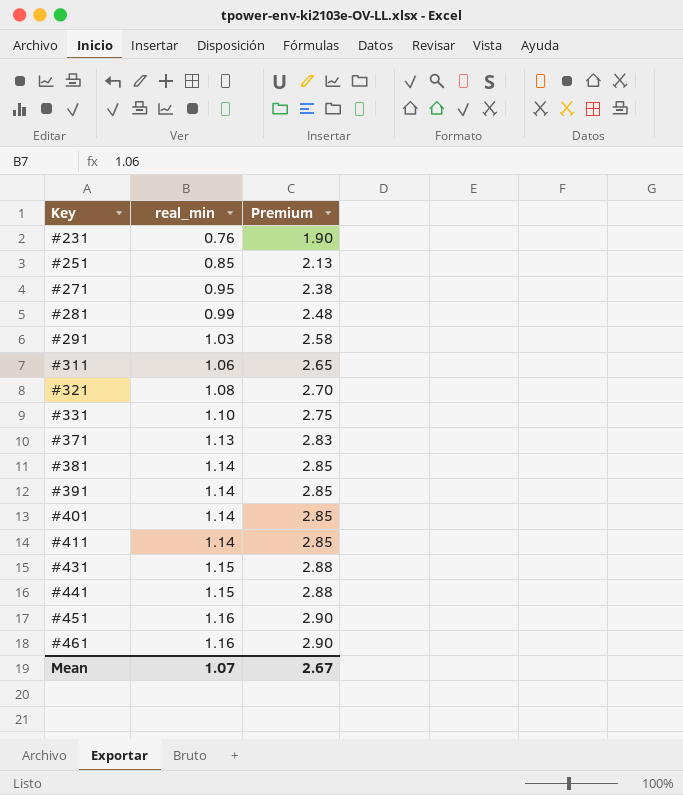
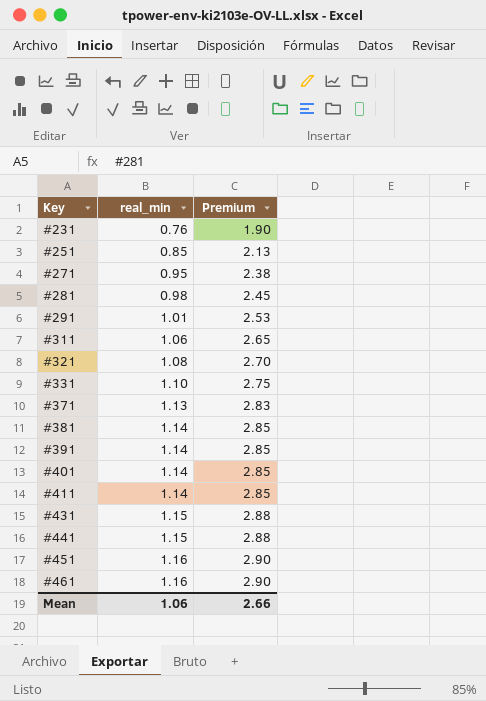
#281 | real_min: 0.99 -> 0.98
#281 | Premium: 2.48 -> 2.45
#291 | real_min: 1.03 -> 1.01
#291 | Premium: 2.58 -> 2.53
Mean | real_min: 1.07 -> 1.06
Mean | Premium: 2.67 -> 2.66

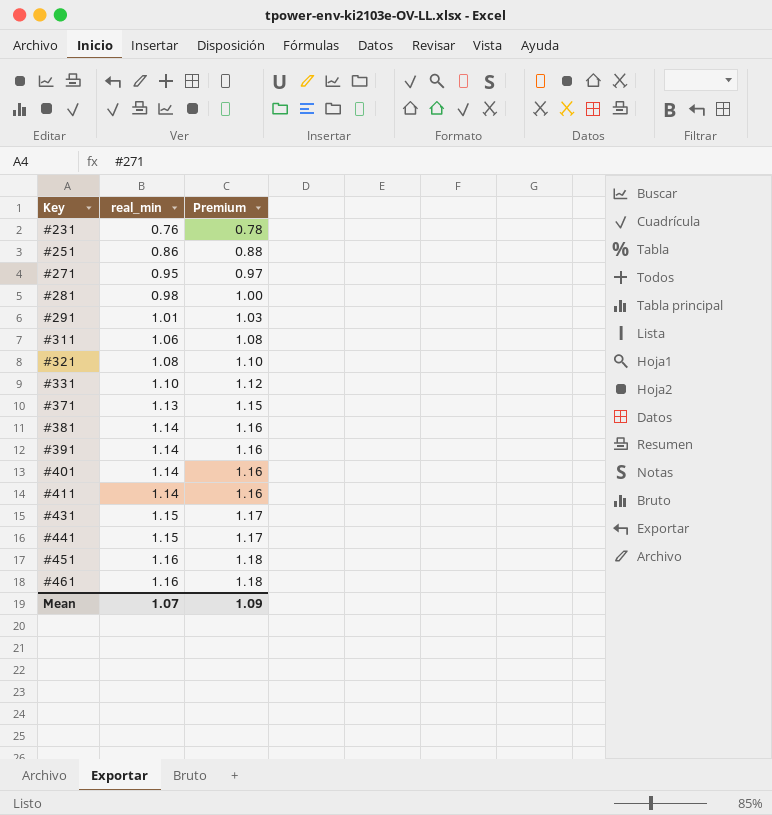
column Premium | formula: [real_min] * 2.5 -> [real_min] * 1.02
#251 | real_min: 0.85 -> 0.86
Mean | real_min: 1.06 -> 1.07
Mean | Premium: 2.66 -> 1.09

